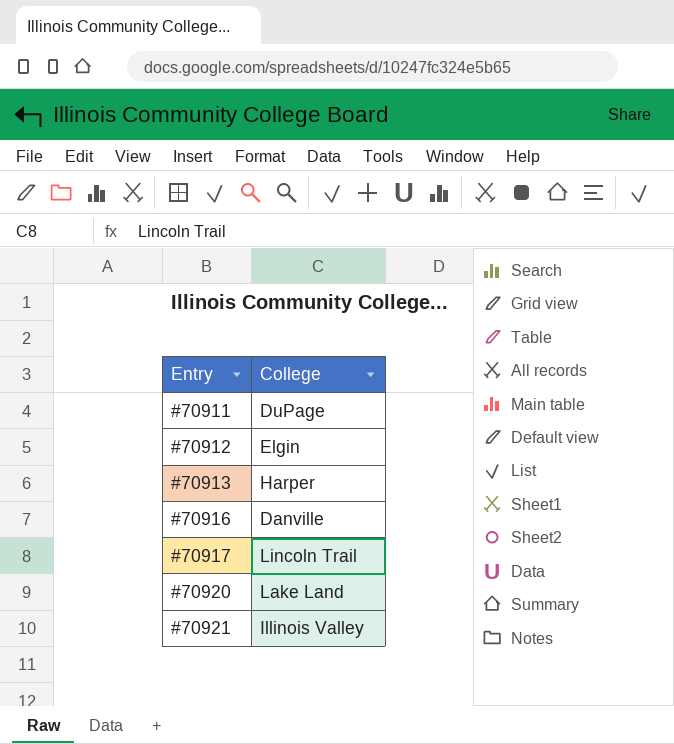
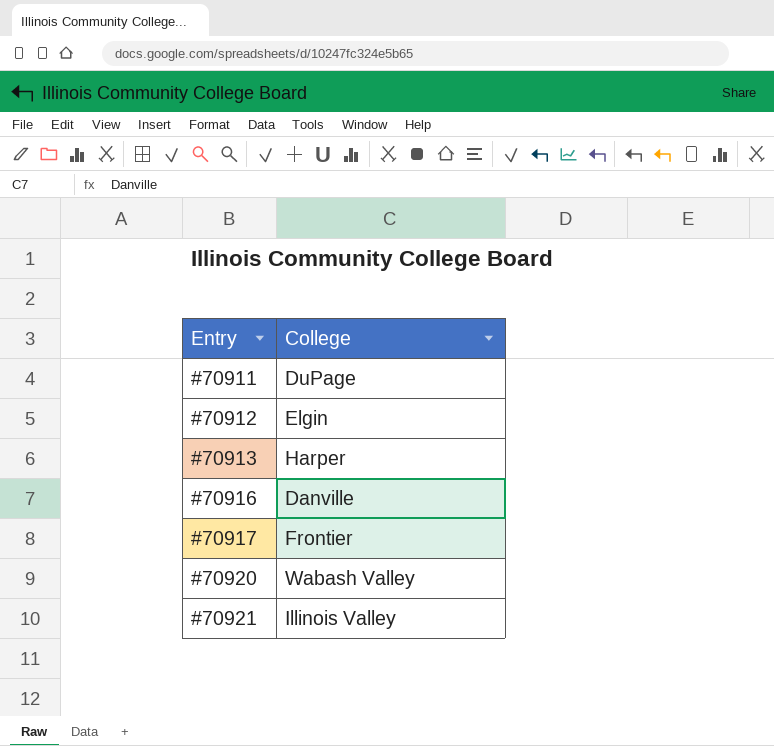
#70917 | College: Lincoln Trail -> Frontier
#70920 | College: Lake Land -> Wabash Valley

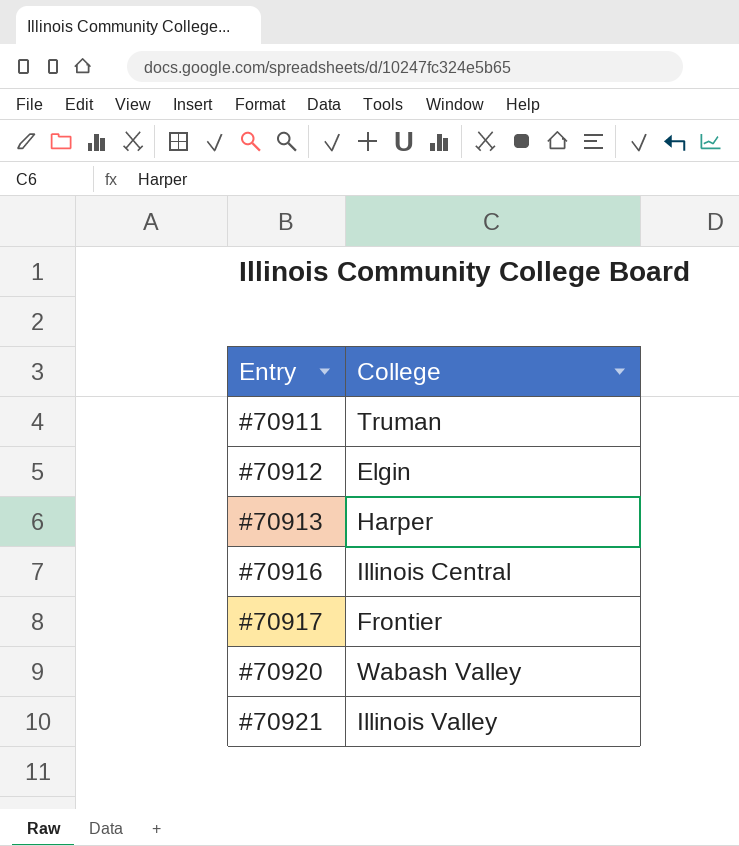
#70911 | College: DuPage -> Truman
#70916 | College: Danville -> Illinois Central

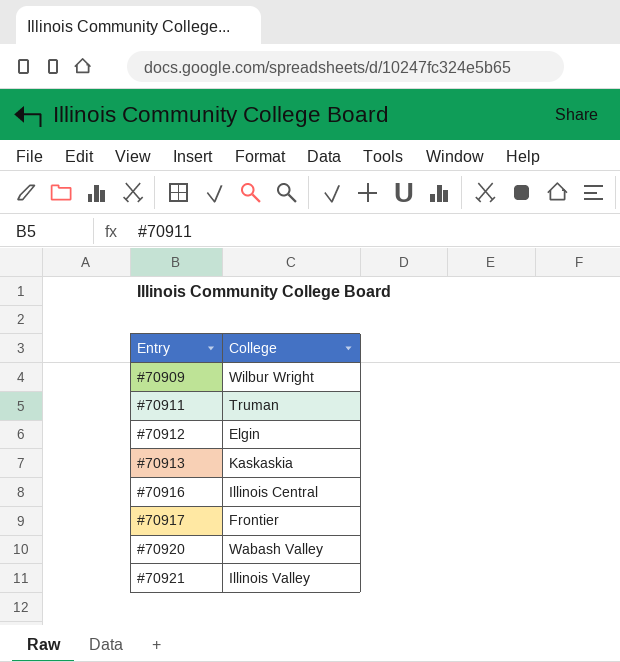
row #70909: none -> Wilbur Wright
#70913 | College: Harper -> Kaskaskia

